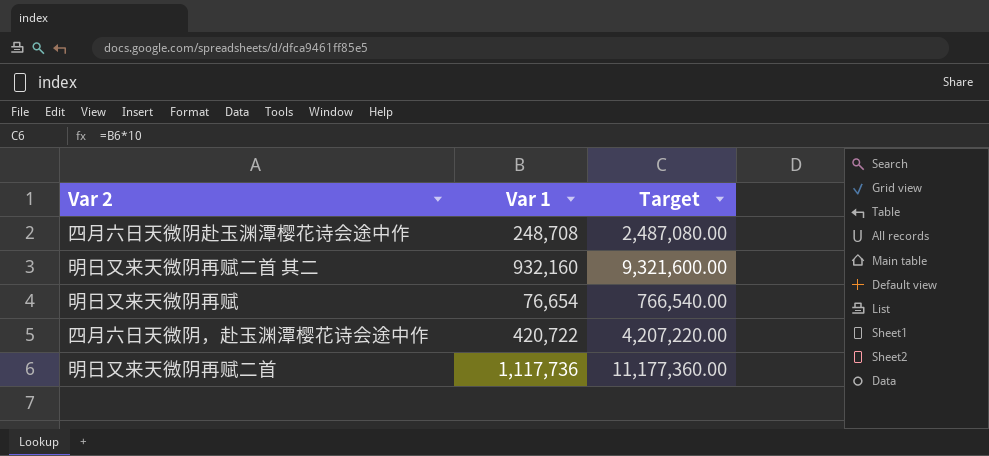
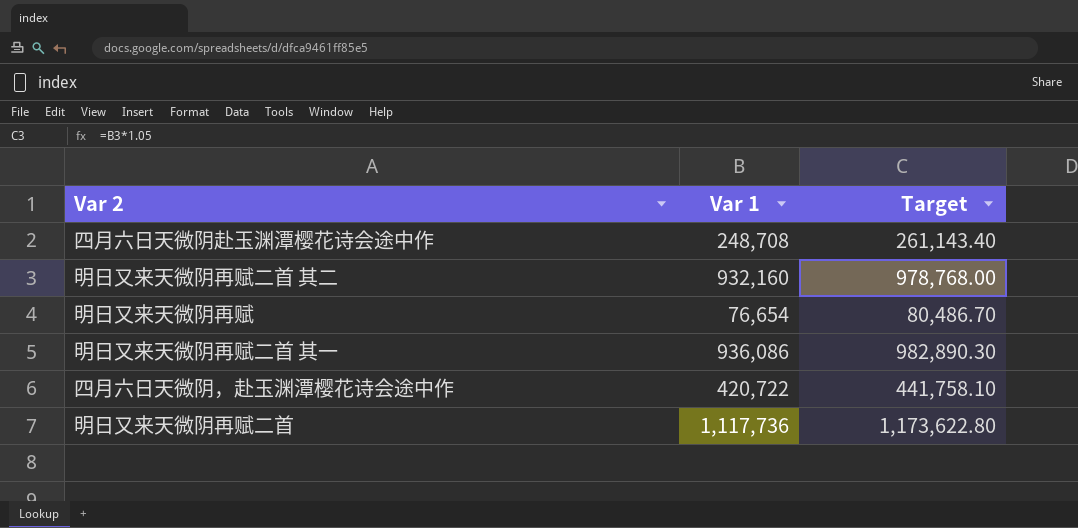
column Target | formula: [Var 1] * 10 -> [Var 1] * 1.05
row 明日又来天微阴再赋二首 其一: none -> 936,086 | 982,890.30

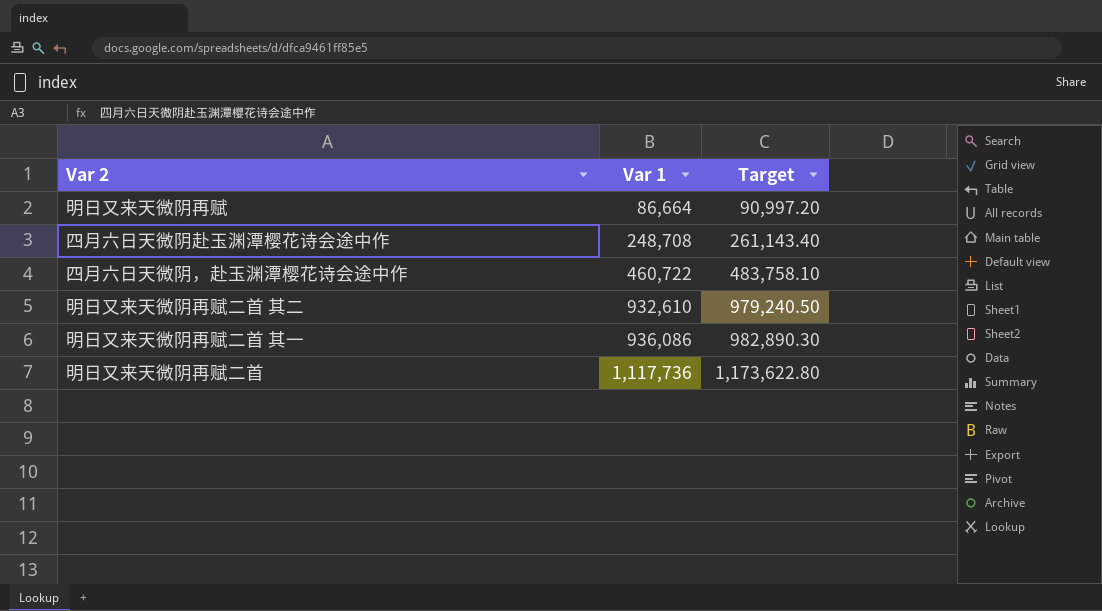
row order: none -> Var 1 ascending
明日又来天微阴再赋 | Var 1: 76,654 -> 86,664
明日又来天微阴再赋 | Target: 80,486.70 -> 90,997.20
四月六日天微阴，赴玉渊潭樱花诗会途中作 | Var 1: 420,722 -> 460,722
四月六日天微阴，赴玉渊潭樱花诗会途中作 | Target: 441,758.10 -> 483,758.10
明日又来天微阴再赋二首 其二 | Var 1: 932,160 -> 932,610
明日又来天微阴再赋二首 其二 | Target: 978,768.00 -> 979,240.50

